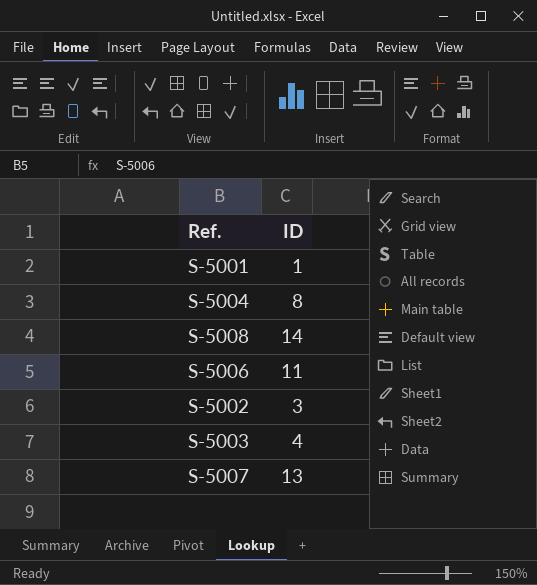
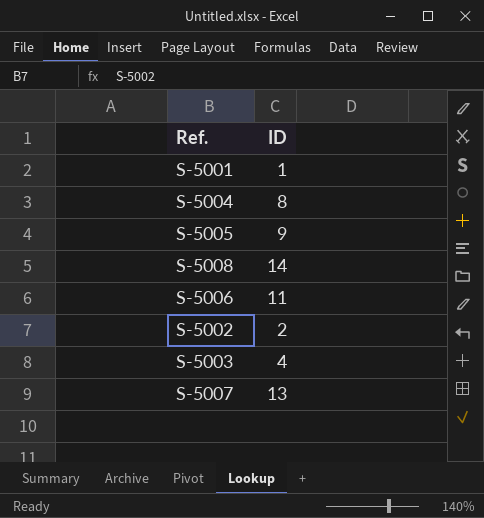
row S-5005: none -> 9
S-5002 | ID: 3 -> 2

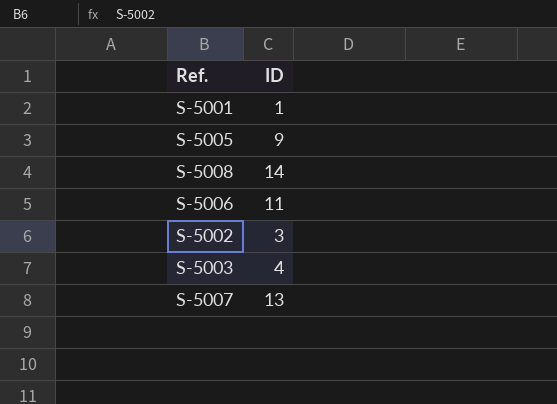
row S-5004: 8 -> none
S-5002 | ID: 2 -> 3

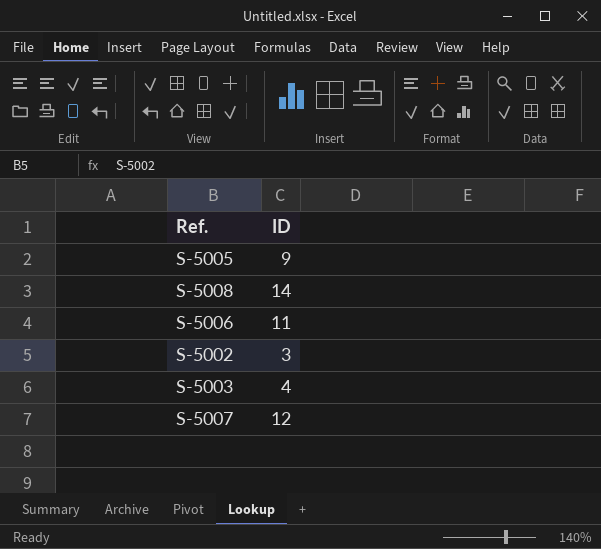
row S-5001: 1 -> none
S-5007 | ID: 13 -> 12

